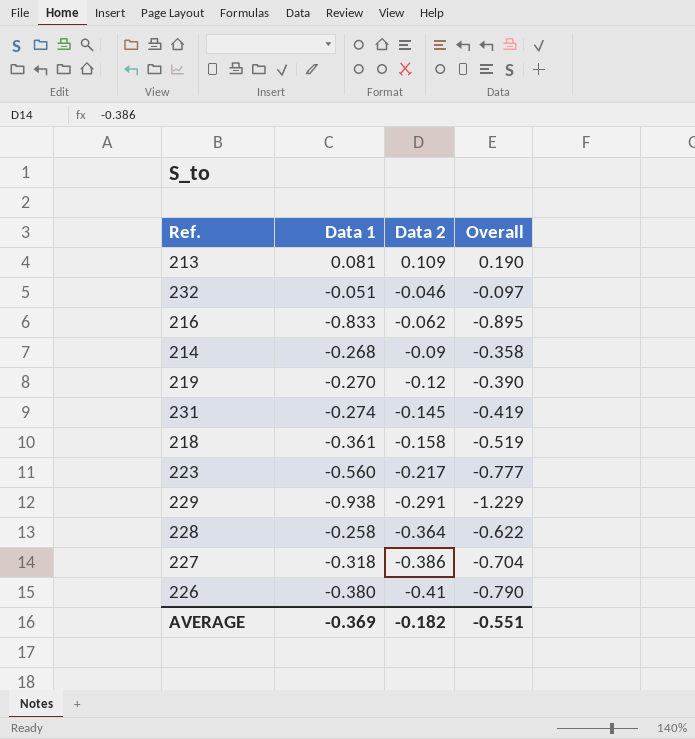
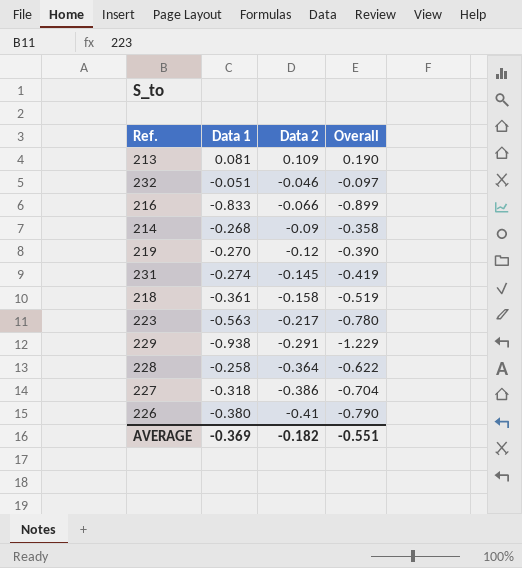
216 | Data 2: -0.062 -> -0.066
216 | Overall: -0.895 -> -0.899
223 | Data 1: -0.560 -> -0.563
223 | Overall: -0.777 -> -0.780

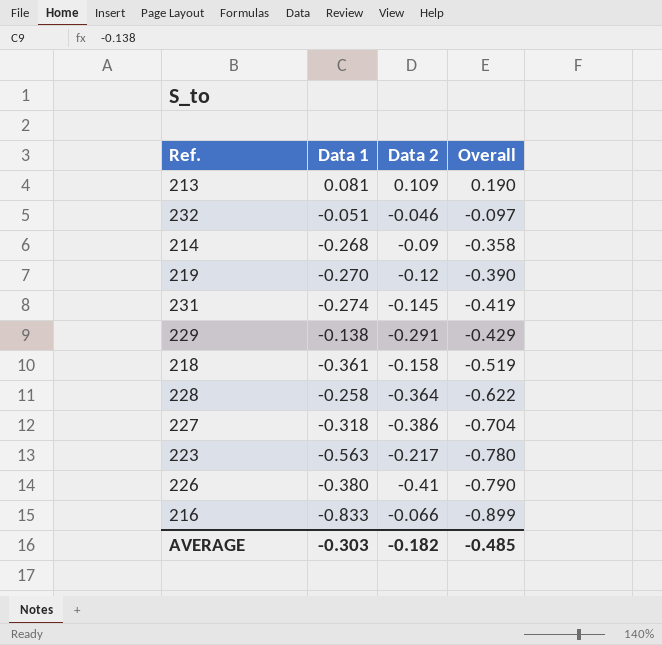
row order: Data 2 descending -> Overall descending
229 | Data 1: -0.938 -> -0.138
229 | Overall: -1.229 -> -0.429
AVERAGE | Data 1: -0.369 -> -0.303
AVERAGE | Overall: -0.551 -> -0.485

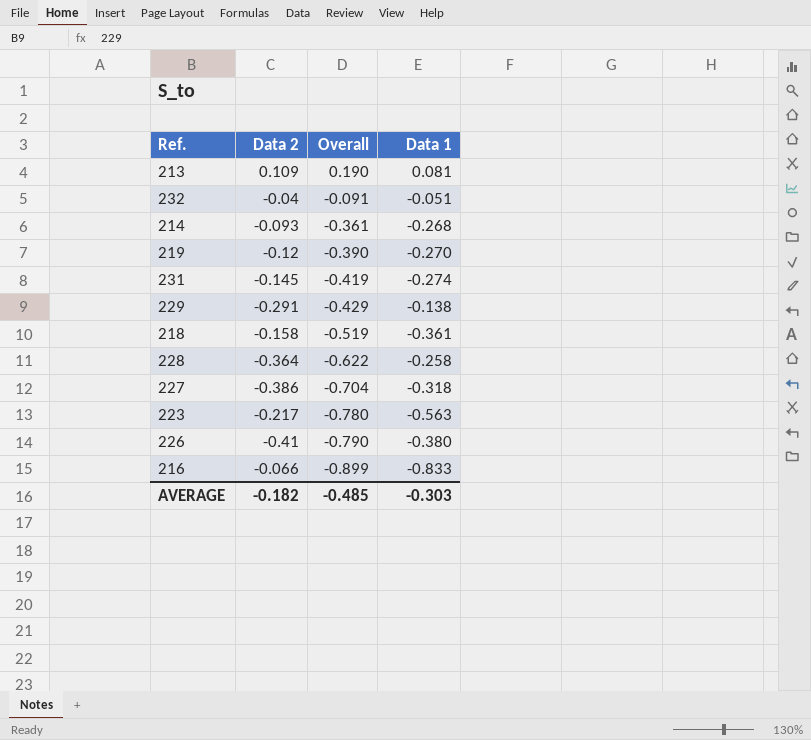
column Data 1 | position: 2 -> 4
232 | Data 2: -0.046 -> -0.04
232 | Overall: -0.097 -> -0.091
214 | Data 2: -0.09 -> -0.093
214 | Overall: -0.358 -> -0.361

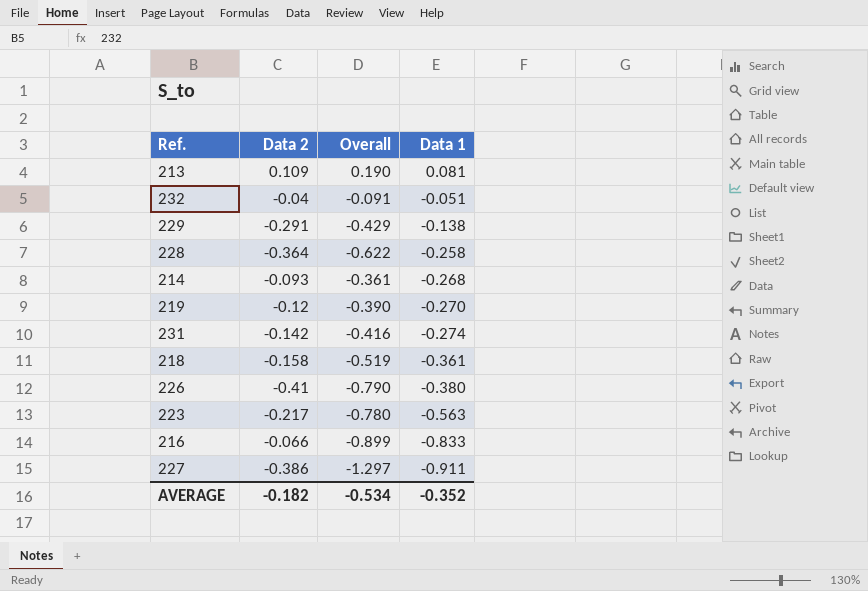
row order: Overall descending -> Data 1 descending
231 | Data 2: -0.145 -> -0.142
231 | Overall: -0.419 -> -0.416
227 | Overall: -0.704 -> -1.297
227 | Data 1: -0.318 -> -0.911
AVERAGE | Overall: -0.485 -> -0.534
AVERAGE | Data 1: -0.303 -> -0.352

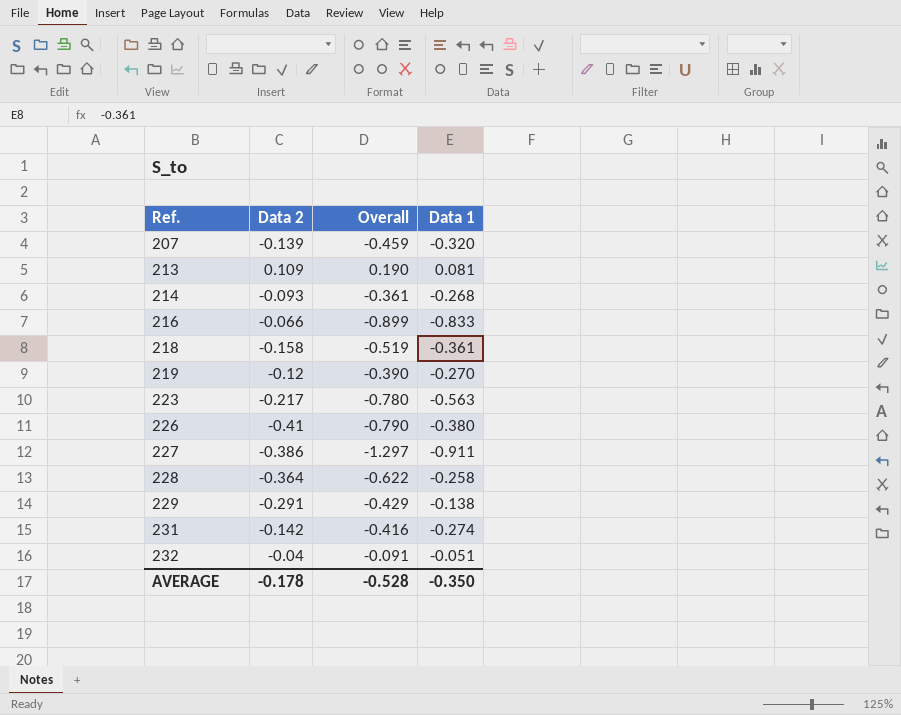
row order: Data 1 descending -> Ref. ascending
row 207: none -> -0.139 | -0.459 | -0.320
AVERAGE | Data 2: -0.182 -> -0.178
AVERAGE | Overall: -0.534 -> -0.528
AVERAGE | Data 1: -0.352 -> -0.350

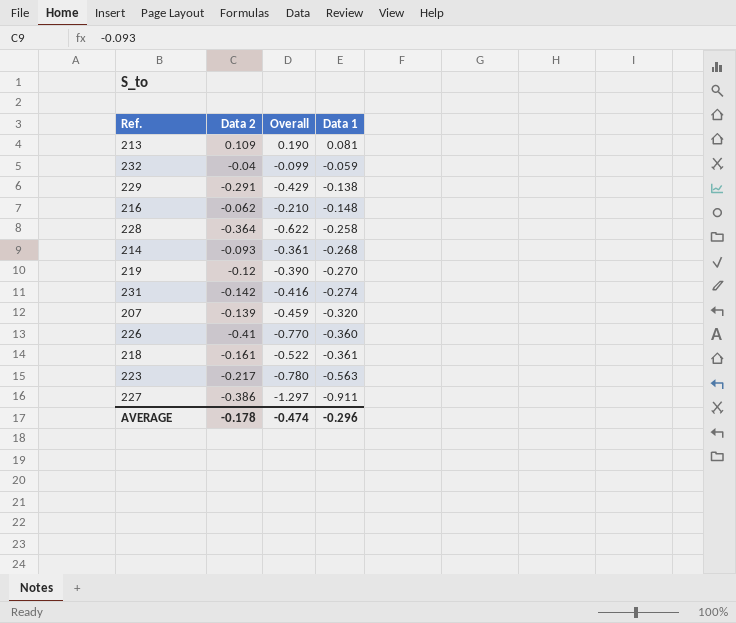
row order: Ref. ascending -> Data 1 descending
232 | Overall: -0.091 -> -0.099
232 | Data 1: -0.051 -> -0.059
216 | Data 2: -0.066 -> -0.062
216 | Overall: -0.899 -> -0.210
216 | Data 1: -0.833 -> -0.148
226 | Overall: -0.790 -> -0.770
226 | Data 1: -0.380 -> -0.360
218 | Data 2: -0.158 -> -0.161
218 | Overall: -0.519 -> -0.522
AVERAGE | Overall: -0.528 -> -0.474
AVERAGE | Data 1: -0.350 -> -0.296

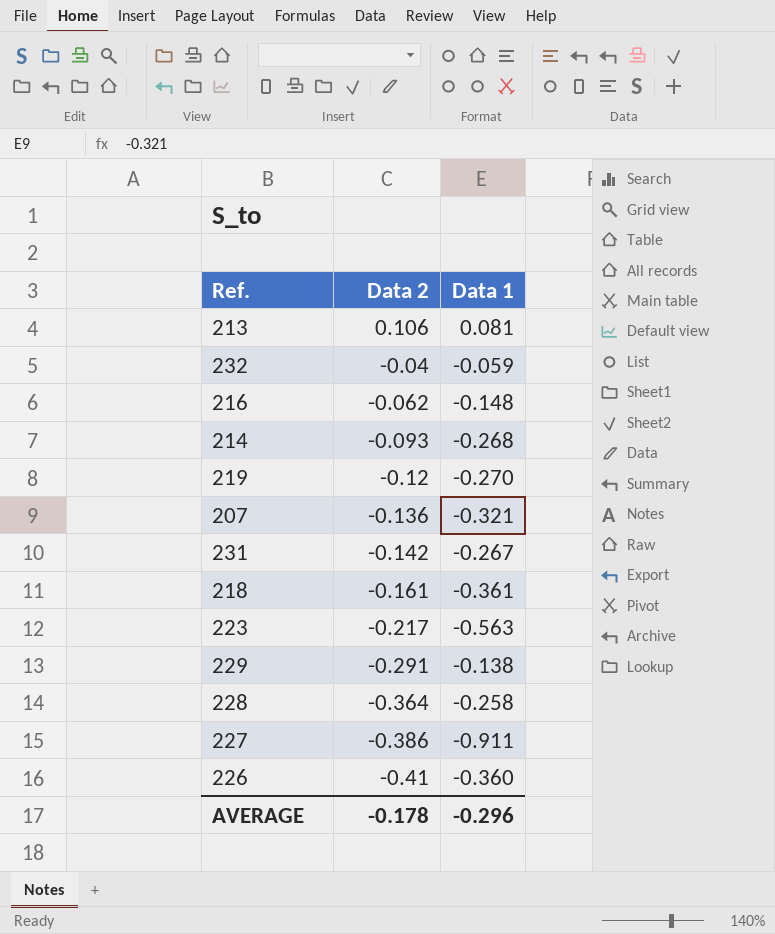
row order: Data 1 descending -> Data 2 descending
column Overall | formula: [Data 2] + [Data 1] -> none
213 | Data 2: 0.109 -> 0.106
207 | Data 2: -0.139 -> -0.136
207 | Data 1: -0.320 -> -0.321
231 | Data 1: -0.274 -> -0.267

